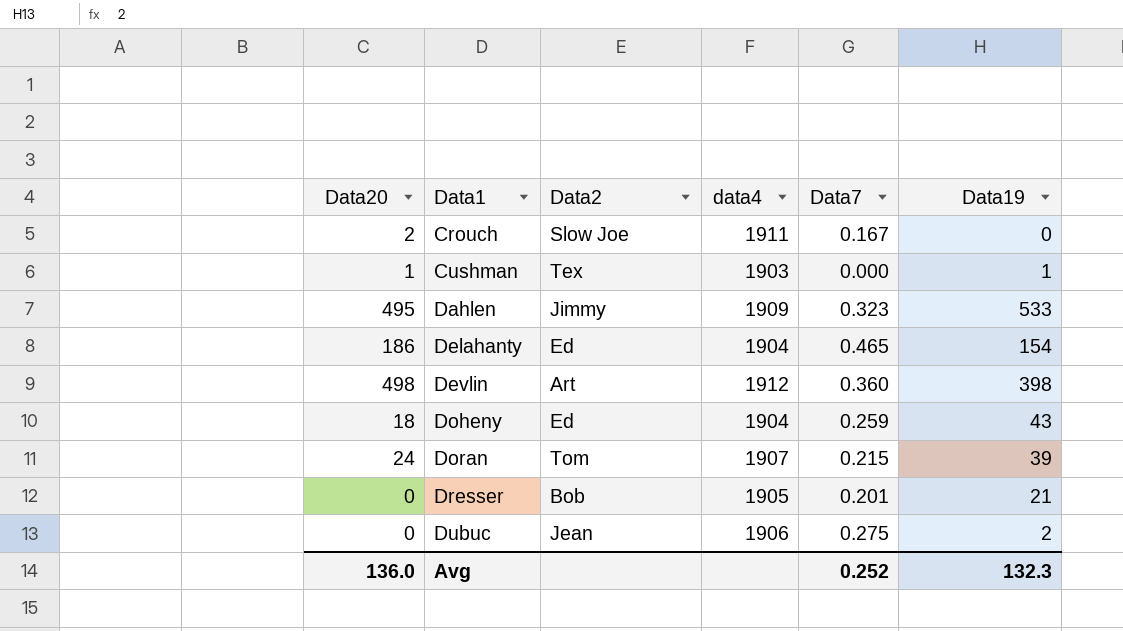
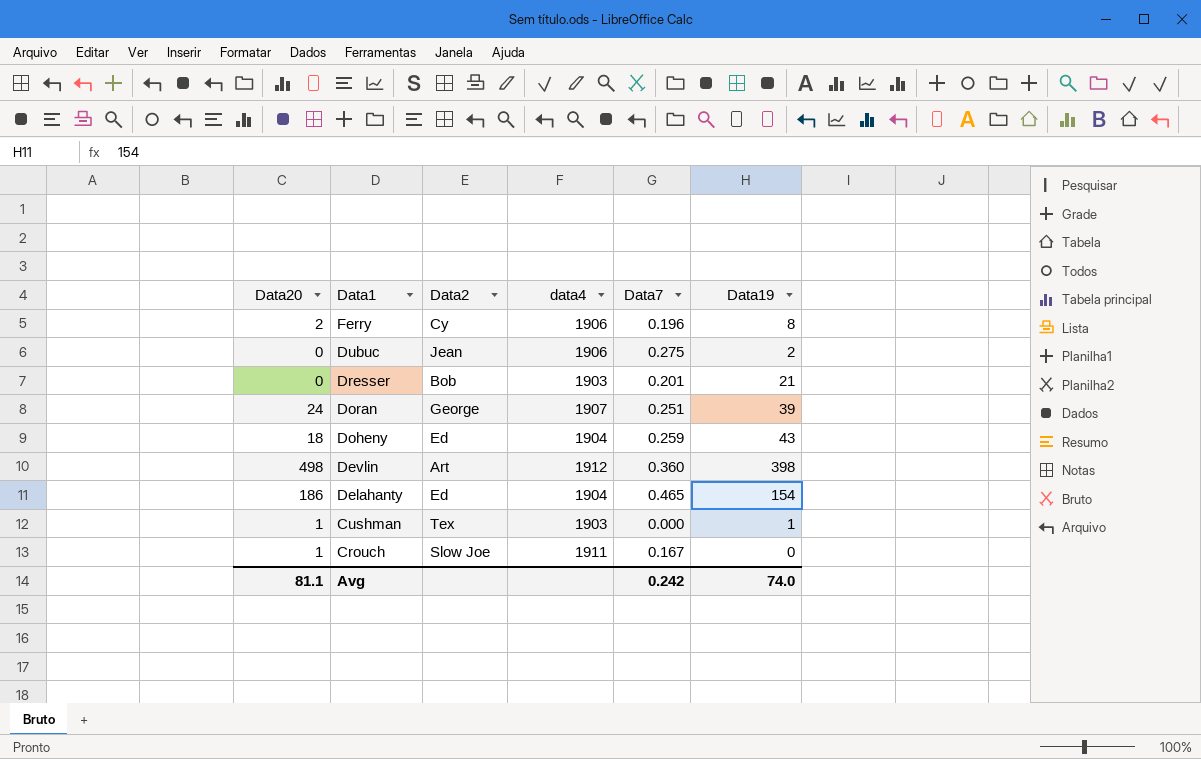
row order: Data1 ascending -> Data1 descending
row Dahlen: 495 | Jimmy | 1909 | 0.323 | 533 -> none
row Ferry: none -> 2 | Cy | 1906 | 0.196 | 8
Dresser | data4: 1905 -> 1903
Doran | Data2: Tom -> George
Doran | Data7: 0.215 -> 0.251
Crouch | Data20: 2 -> 1
Avg | Data20: 136.0 -> 81.1
Avg | Data7: 0.252 -> 0.242
Avg | Data19: 132.3 -> 74.0

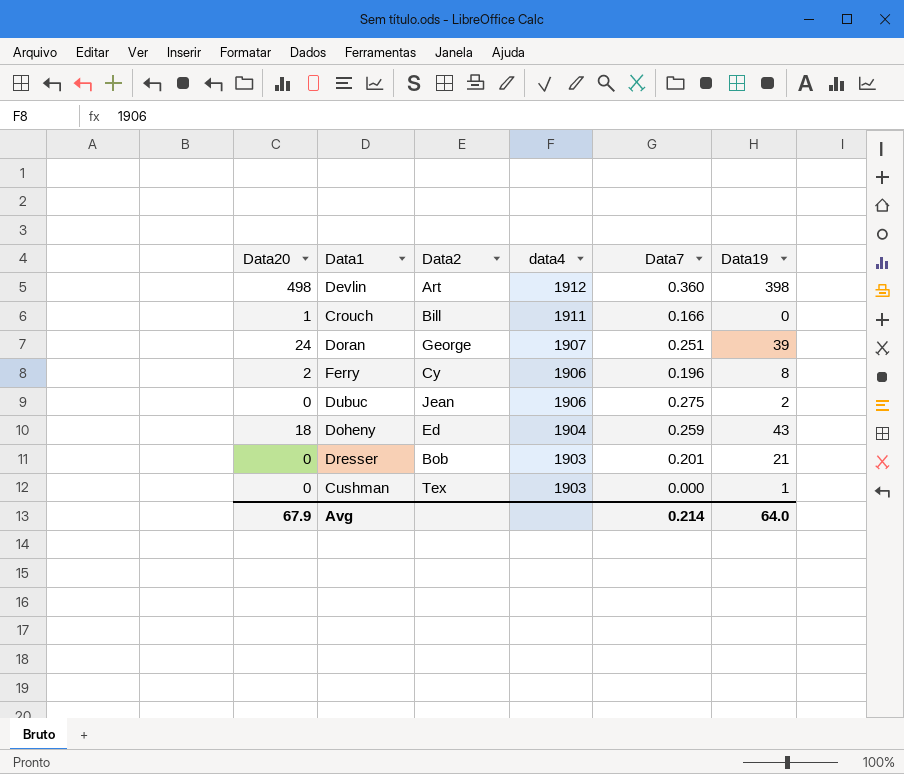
row order: Data1 descending -> data4 descending
row Delahanty: 186 | Ed | 1904 | 0.465 | 154 -> none
Crouch | Data2: Slow Joe -> Bill
Crouch | Data7: 0.167 -> 0.166
Cushman | Data20: 1 -> 0
Avg | Data20: 81.1 -> 67.9
Avg | Data7: 0.242 -> 0.214
Avg | Data19: 74.0 -> 64.0

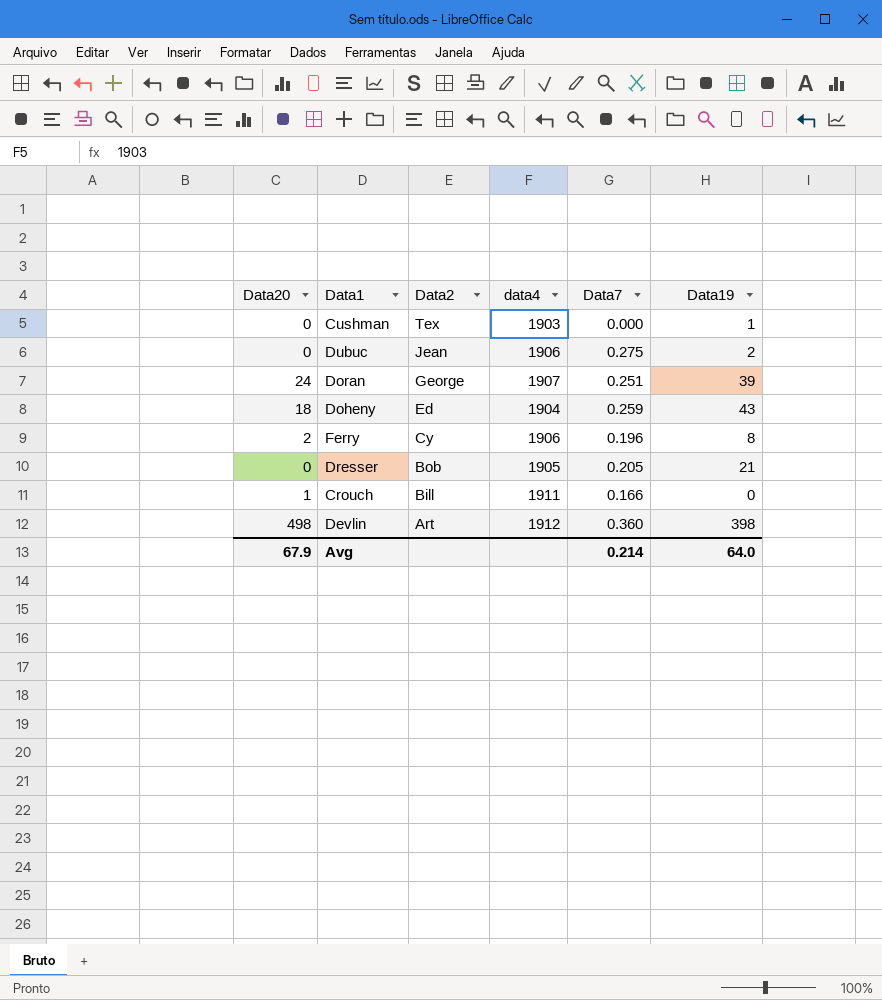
row order: data4 descending -> Data2 descending
Dresser | data4: 1903 -> 1905
Dresser | Data7: 0.201 -> 0.205

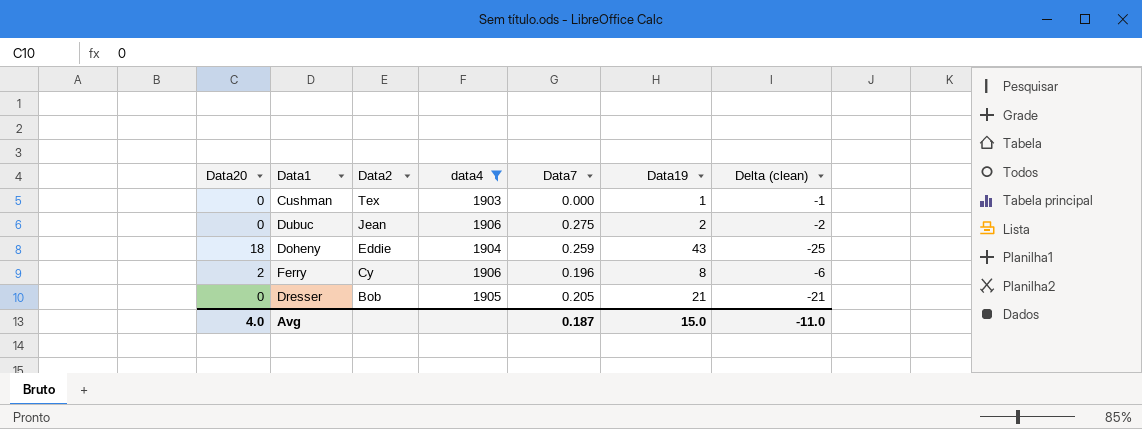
filter: none -> data4 <= 1906
column Delta (clean) | formula: none -> [Data20] - [Data19]
Doheny | Data2: Ed -> Eddie
Avg | Data20: 67.9 -> 4.0
Avg | Data7: 0.214 -> 0.187
Avg | Data19: 64.0 -> 15.0

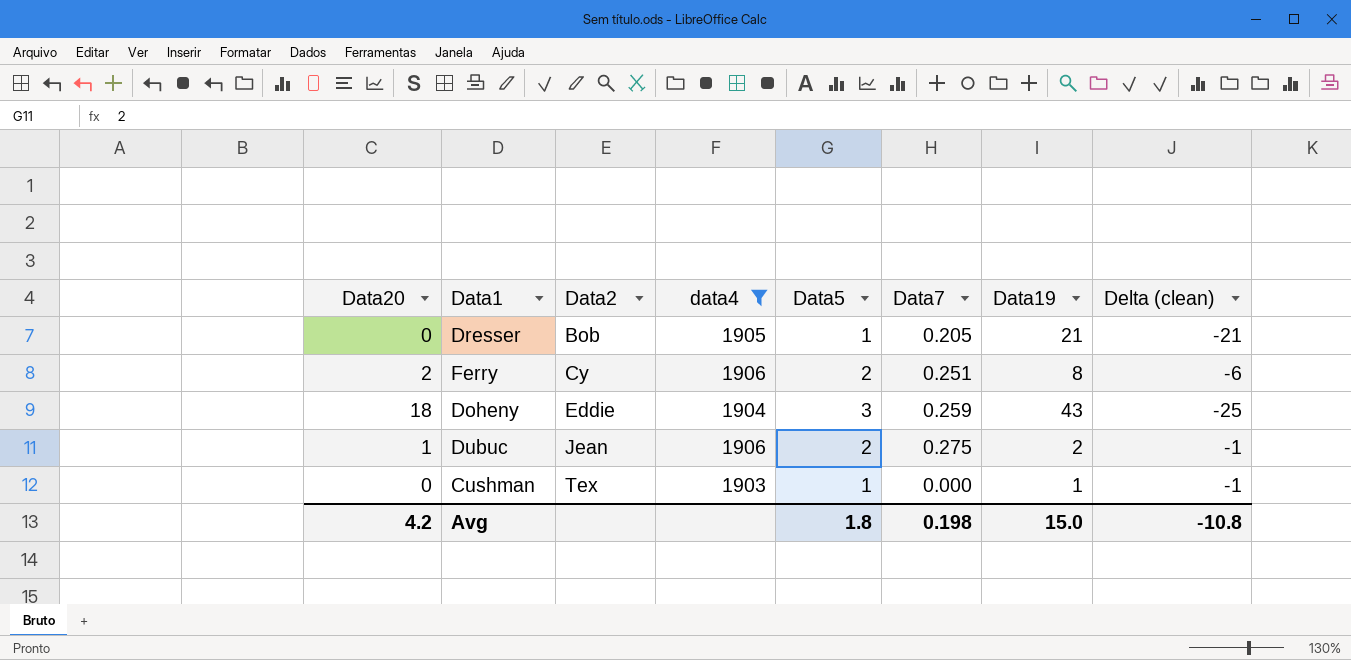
row order: Data2 descending -> Data2 ascending
column Data5 | position: none -> 5
Ferry | Data7: 0.196 -> 0.251
Dubuc | Data20: 0 -> 1
Dubuc | Delta (clean): -2 -> -1
Avg | Data20: 4.0 -> 4.2
Avg | Data7: 0.187 -> 0.198
Avg | Delta (clean): -11.0 -> -10.8

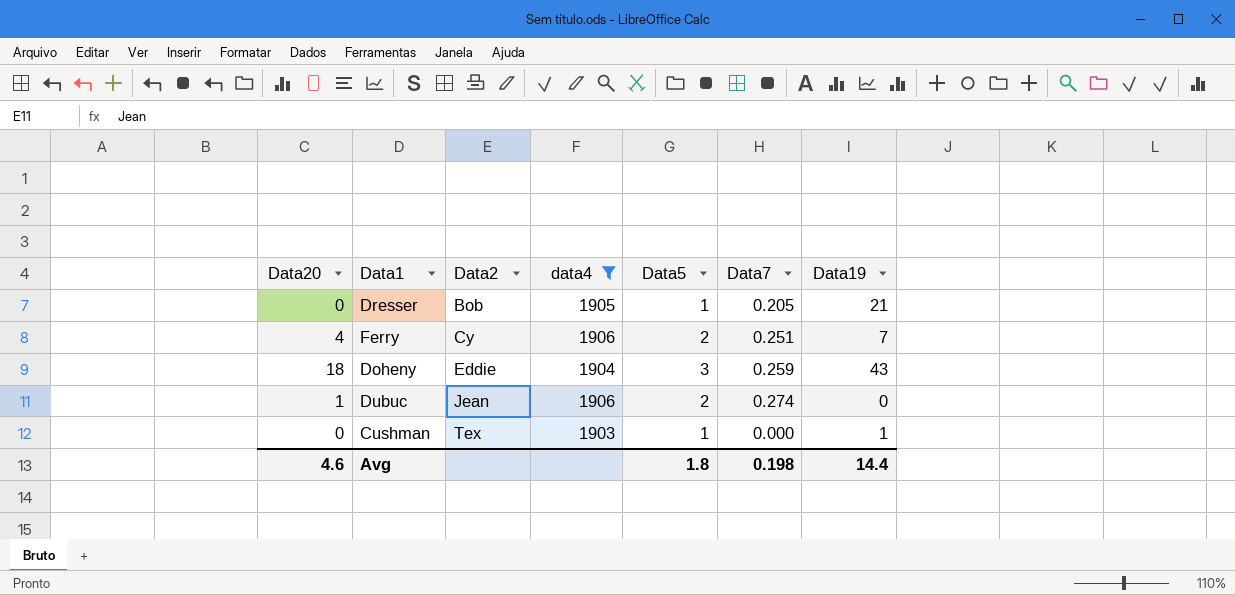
column Delta (clean) | formula: [Data20] - [Data19] -> none
Ferry | Data20: 2 -> 4
Ferry | Data19: 8 -> 7
Dubuc | Data7: 0.275 -> 0.274
Dubuc | Data19: 2 -> 0
Avg | Data20: 4.2 -> 4.6
Avg | Data19: 15.0 -> 14.4

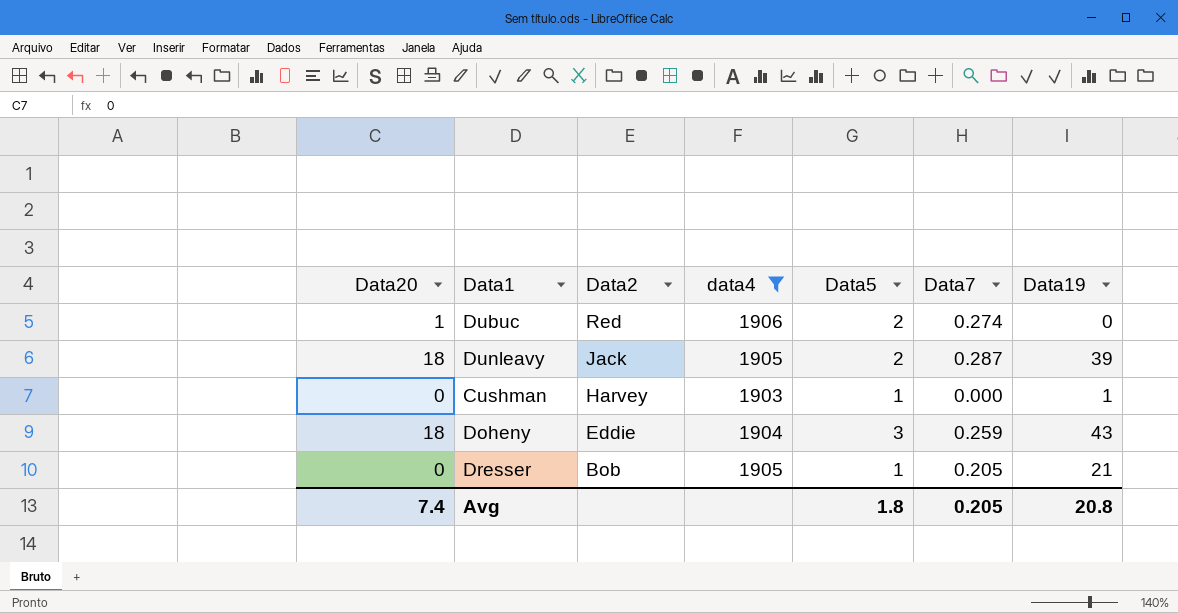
row order: Data2 ascending -> Data2 descending
row Ferry: 4 | Cy | 1906 | 2 | 0.251 | 7 -> none
Dubuc | Data2: Jean -> Red
row Dunleavy: none -> 18 | Jack | 1905 | 2 | 0.287 | 39
Cushman | Data2: Tex -> Harvey
Avg | Data20: 4.6 -> 7.4
Avg | Data7: 0.198 -> 0.205
Avg | Data19: 14.4 -> 20.8

